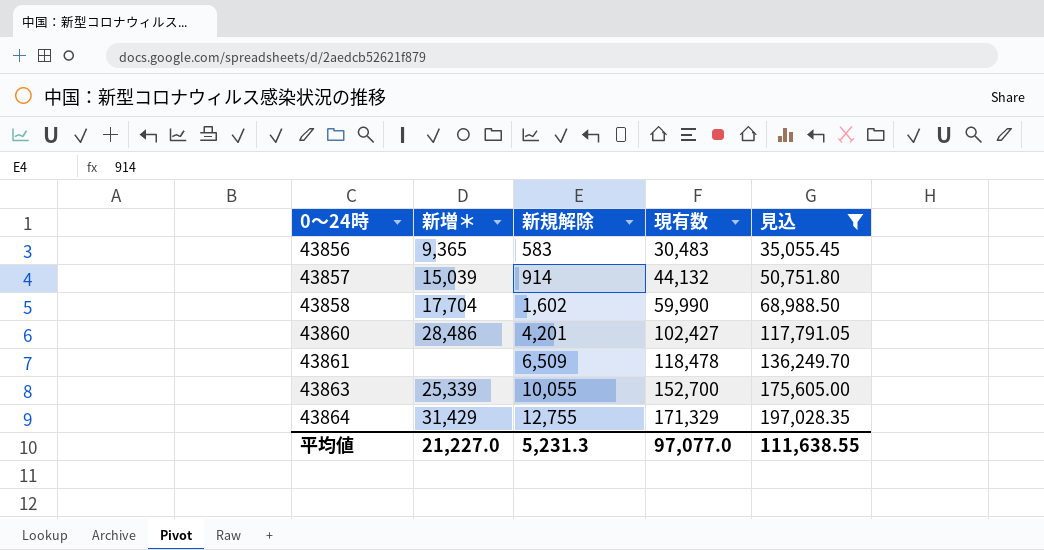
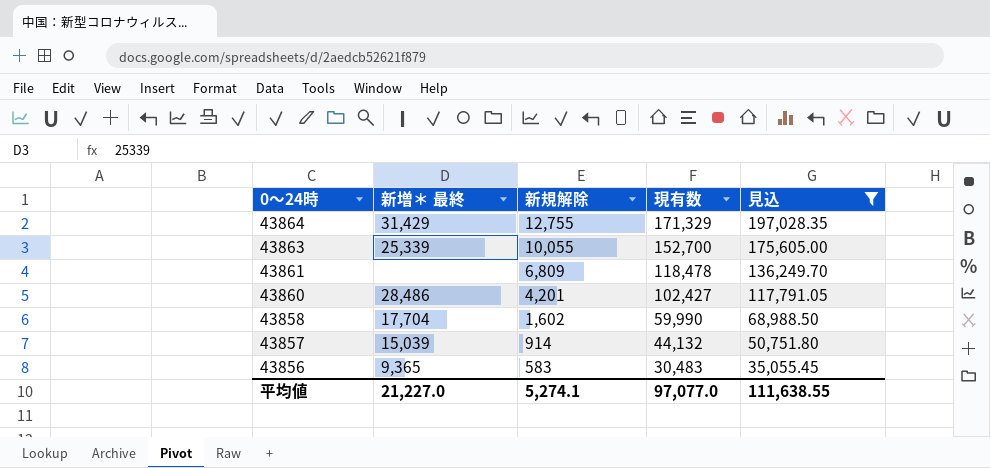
row order: 0～24時 ascending -> 0～24時 descending
column name: 新増＊ -> 新増＊ 最終
43861 | 新規解除: 6,509 -> 6,809
平均値 | 新規解除: 5,231.3 -> 5,274.1

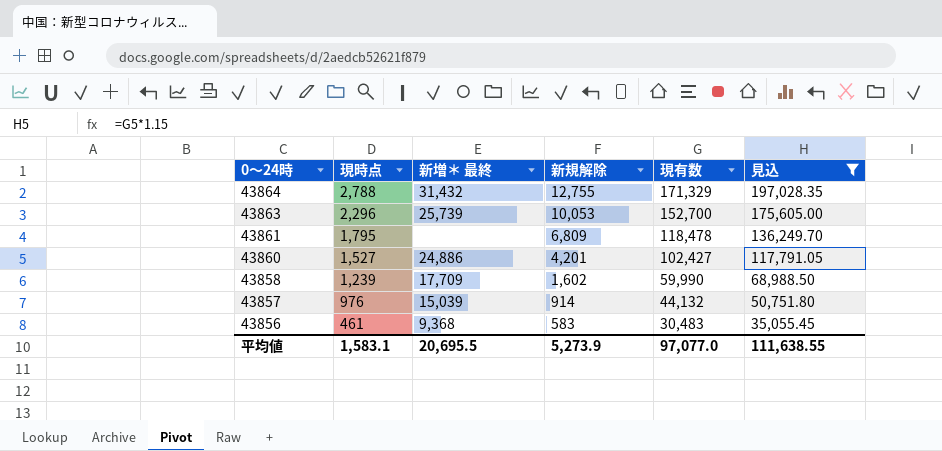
column 現時点 | position: none -> 2
43864 | 新増＊ 最終: 31,429 -> 31,432
43863 | 新増＊ 最終: 25,339 -> 25,739
43863 | 新規解除: 10,055 -> 10,053
43860 | 新増＊ 最終: 28,486 -> 24,886
43858 | 新増＊ 最終: 17,704 -> 17,709
43856 | 新増＊ 最終: 9,365 -> 9,368
平均値 | 新増＊ 最終: 21,227.0 -> 20,695.5
平均値 | 新規解除: 5,274.1 -> 5,273.9

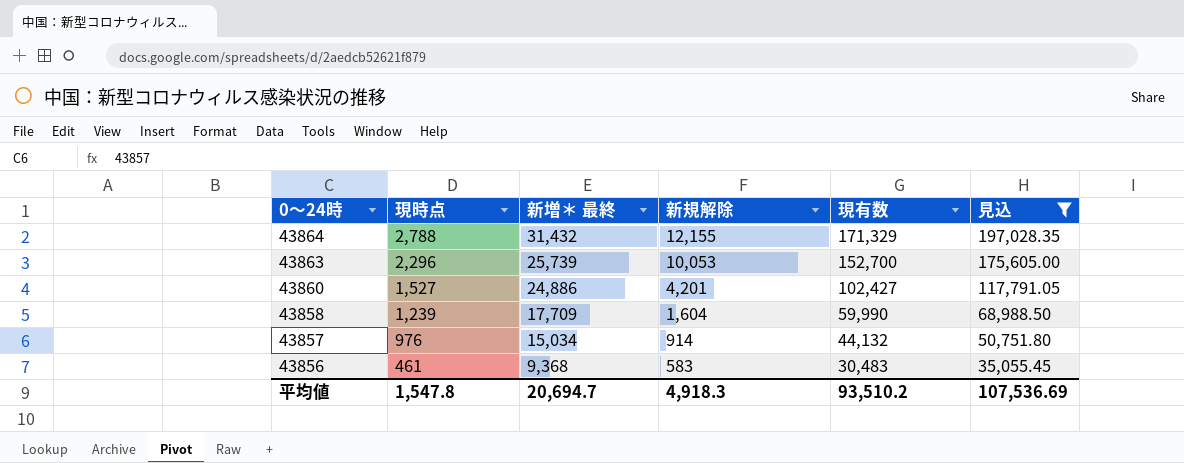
row 43861: 1,795 | none | 6,809 | 118,478 | 136,249.70 -> none
43864 | 新規解除: 12,755 -> 12,155
43858 | 新規解除: 1,602 -> 1,604
43857 | 新増＊ 最終: 15,039 -> 15,034
平均値 | 現時点: 1,583.1 -> 1,547.8
平均値 | 新増＊ 最終: 20,695.5 -> 20,694.7
平均値 | 新規解除: 5,273.9 -> 4,918.3
平均値 | 現有数: 97,077.0 -> 93,510.2
平均値 | 見込: 111,638.55 -> 107,536.69

